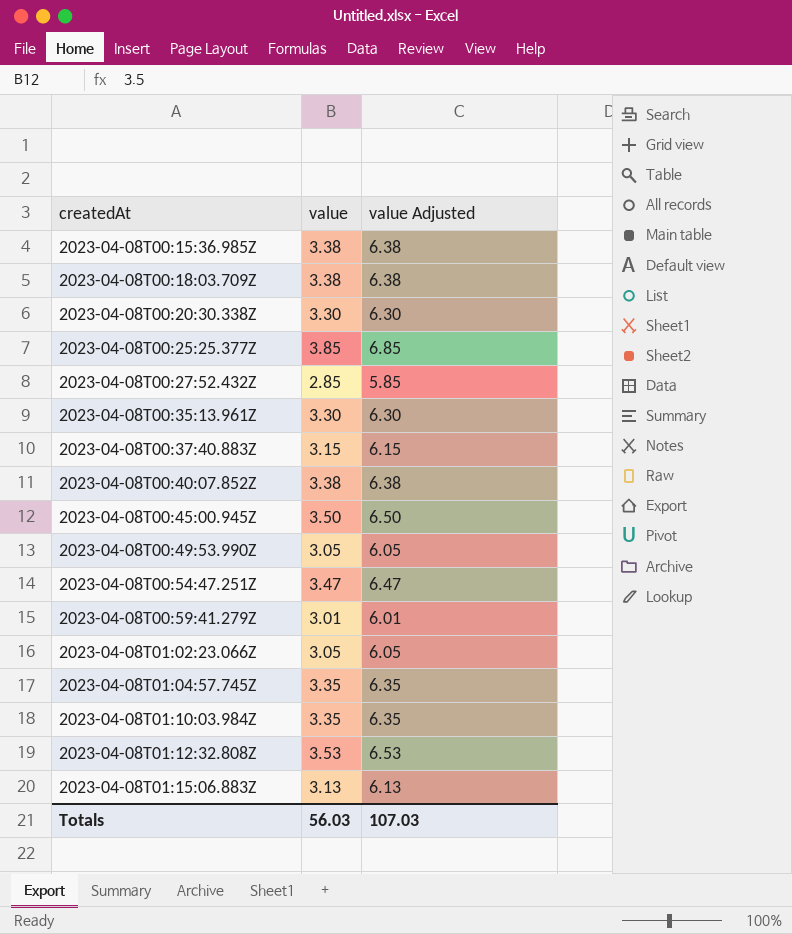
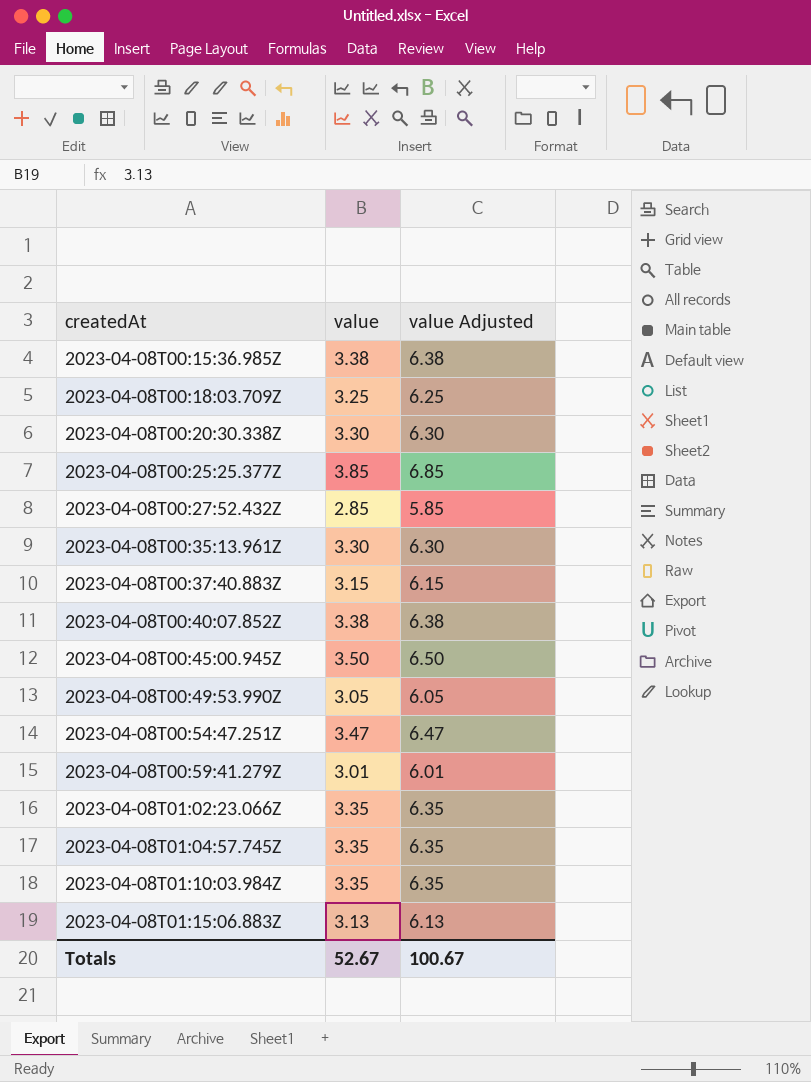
row 2023-04-08T01:12:32.808Z: 3.53 | 6.53 -> none
2023-04-08T00:18:03.709Z | value: 3.38 -> 3.25
2023-04-08T00:18:03.709Z | value Adjusted: 6.38 -> 6.25
2023-04-08T01:02:23.066Z | value: 3.05 -> 3.35
2023-04-08T01:02:23.066Z | value Adjusted: 6.05 -> 6.35
Totals | value: 56.03 -> 52.67
Totals | value Adjusted: 107.03 -> 100.67

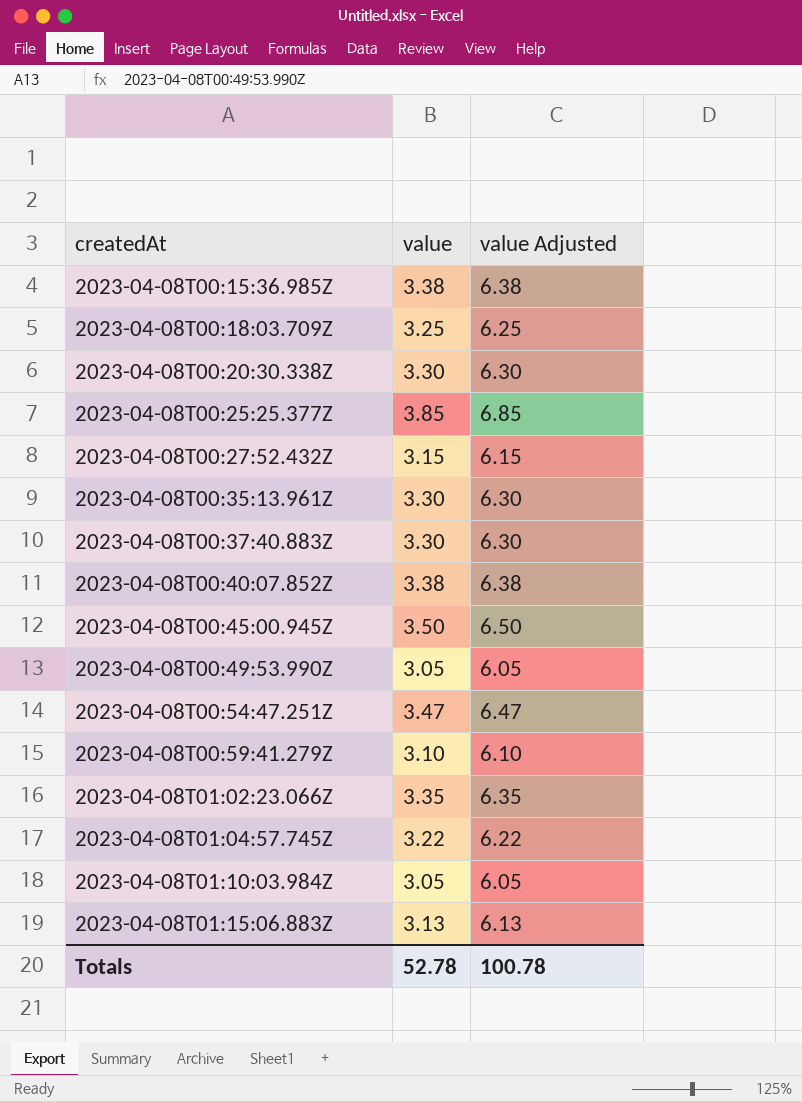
2023-04-08T00:27:52.432Z | value: 2.85 -> 3.15
2023-04-08T00:27:52.432Z | value Adjusted: 5.85 -> 6.15
2023-04-08T00:37:40.883Z | value: 3.15 -> 3.30
2023-04-08T00:37:40.883Z | value Adjusted: 6.15 -> 6.30
2023-04-08T00:59:41.279Z | value: 3.01 -> 3.10
2023-04-08T00:59:41.279Z | value Adjusted: 6.01 -> 6.10
2023-04-08T01:04:57.745Z | value: 3.35 -> 3.22
2023-04-08T01:04:57.745Z | value Adjusted: 6.35 -> 6.22
2023-04-08T01:10:03.984Z | value: 3.35 -> 3.05
2023-04-08T01:10:03.984Z | value Adjusted: 6.35 -> 6.05
Totals | value: 52.67 -> 52.78
Totals | value Adjusted: 100.67 -> 100.78

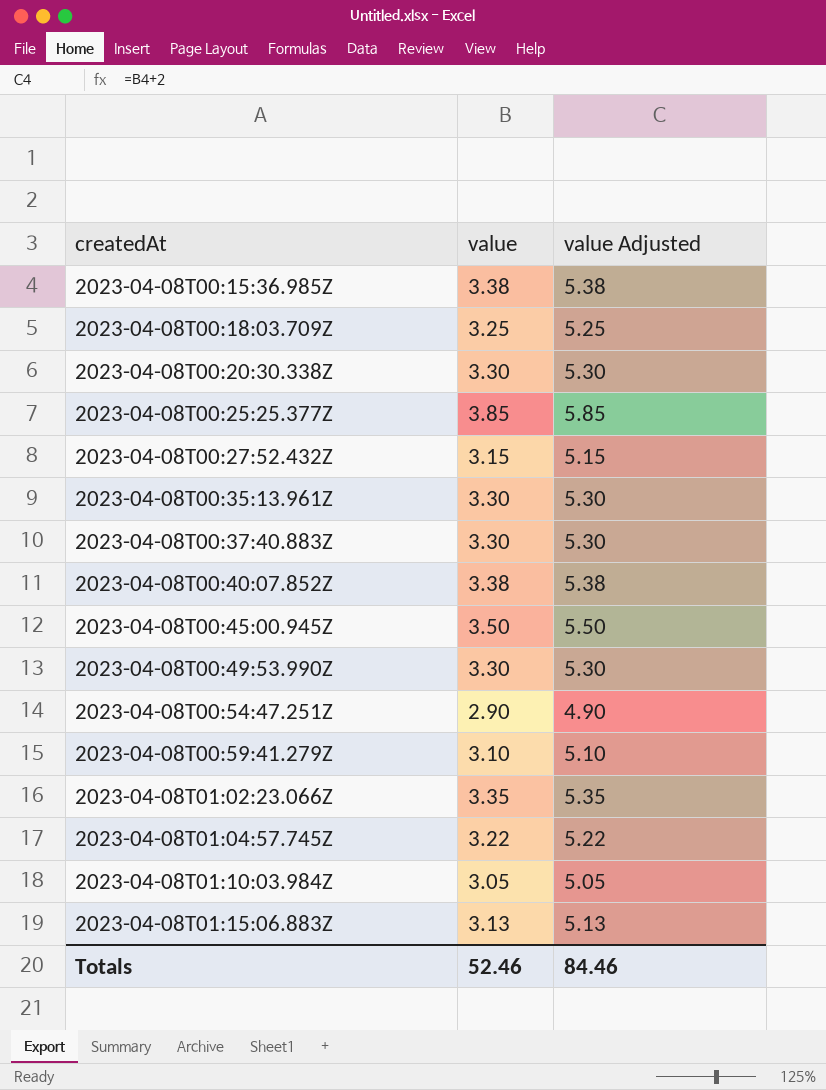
column value Adjusted | formula: [value] + 3 -> [value] + 2
2023-04-08T00:49:53.990Z | value: 3.05 -> 3.30
2023-04-08T00:54:47.251Z | value: 3.47 -> 2.90
Totals | value: 52.78 -> 52.46
Totals | value Adjusted: 100.78 -> 84.46

